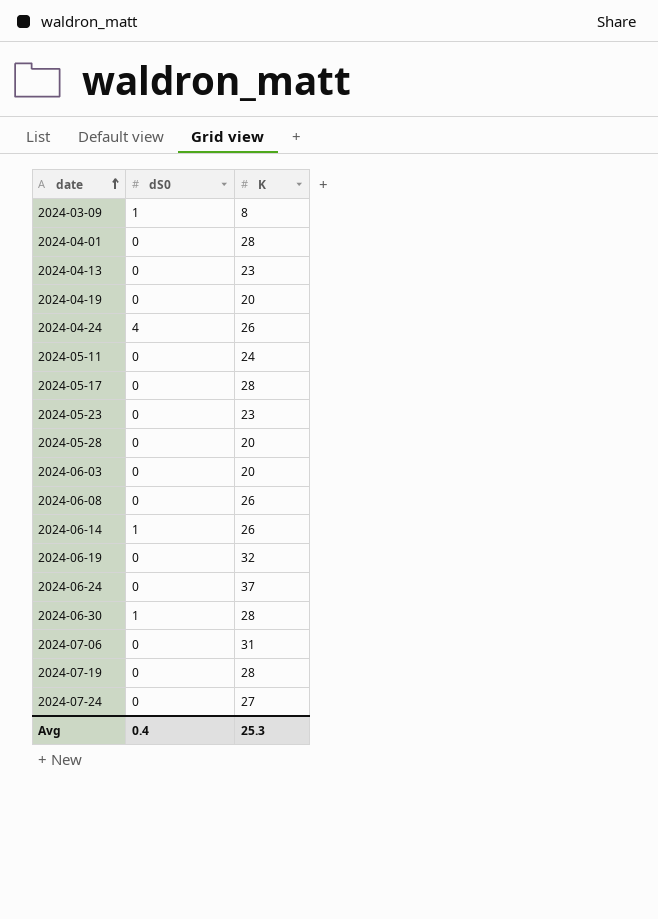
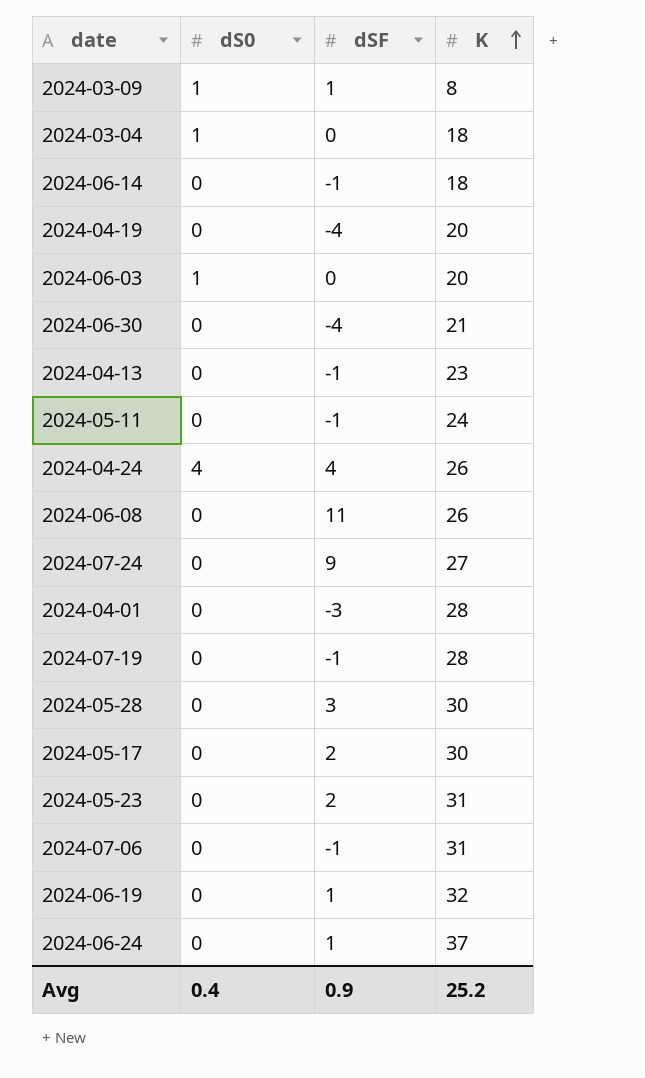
row order: date ascending -> K ascending
column dSF | position: none -> 3
row 2024-03-04: none -> 1 | 0 | 18
2024-06-14 | dS0: 1 -> 0
2024-06-14 | K: 26 -> 18
2024-06-03 | dS0: 0 -> 1
2024-06-30 | dS0: 1 -> 0
2024-06-30 | K: 28 -> 21
2024-05-28 | K: 20 -> 30
2024-05-17 | K: 28 -> 30
2024-05-23 | K: 23 -> 31
Avg | K: 25.3 -> 25.2

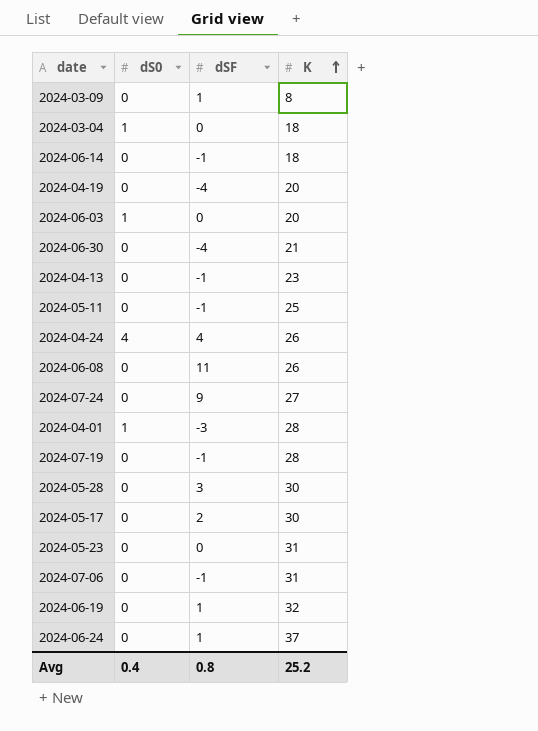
2024-03-09 | dS0: 1 -> 0
2024-05-11 | K: 24 -> 25
2024-04-01 | dS0: 0 -> 1
2024-05-23 | dSF: 2 -> 0
Avg | dSF: 0.9 -> 0.8

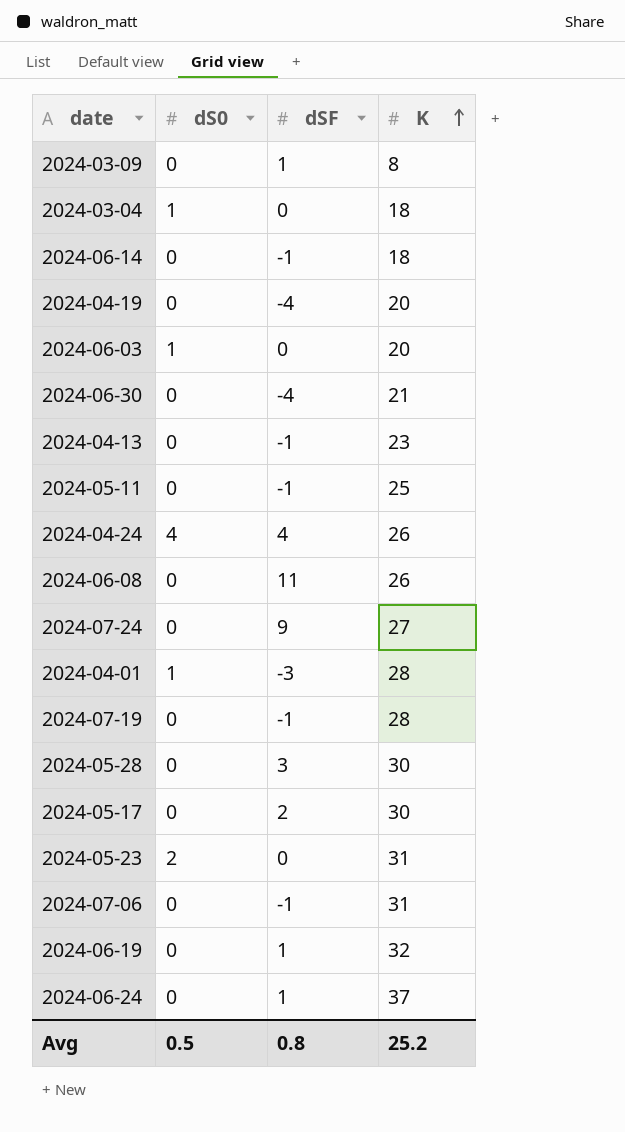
2024-05-23 | dS0: 0 -> 2
Avg | dS0: 0.4 -> 0.5

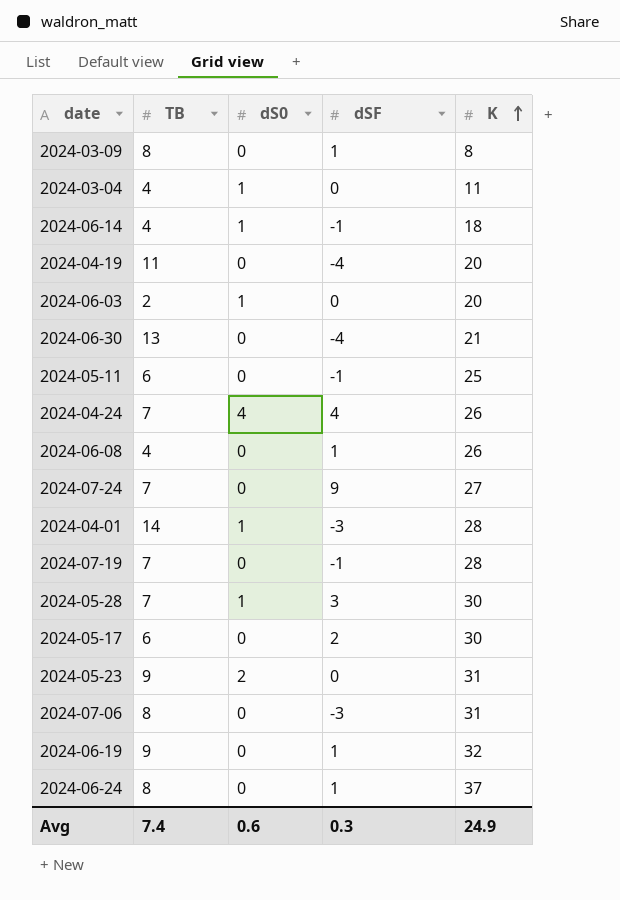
column TB | position: none -> 2
row 2024-04-13: 0 | -1 | 23 -> none
2024-03-04 | K: 18 -> 11
2024-06-14 | dS0: 0 -> 1
2024-06-08 | dSF: 11 -> 1
2024-05-28 | dS0: 0 -> 1
2024-07-06 | dSF: -1 -> -3
Avg | dS0: 0.5 -> 0.6
Avg | dSF: 0.8 -> 0.3
Avg | K: 25.2 -> 24.9

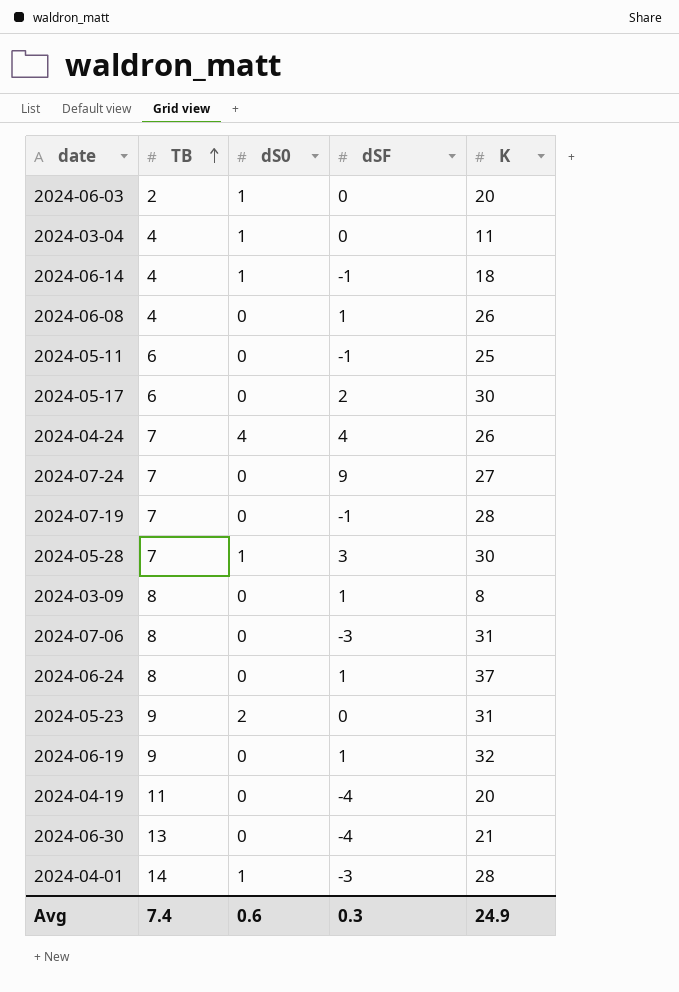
row order: K ascending -> TB ascending

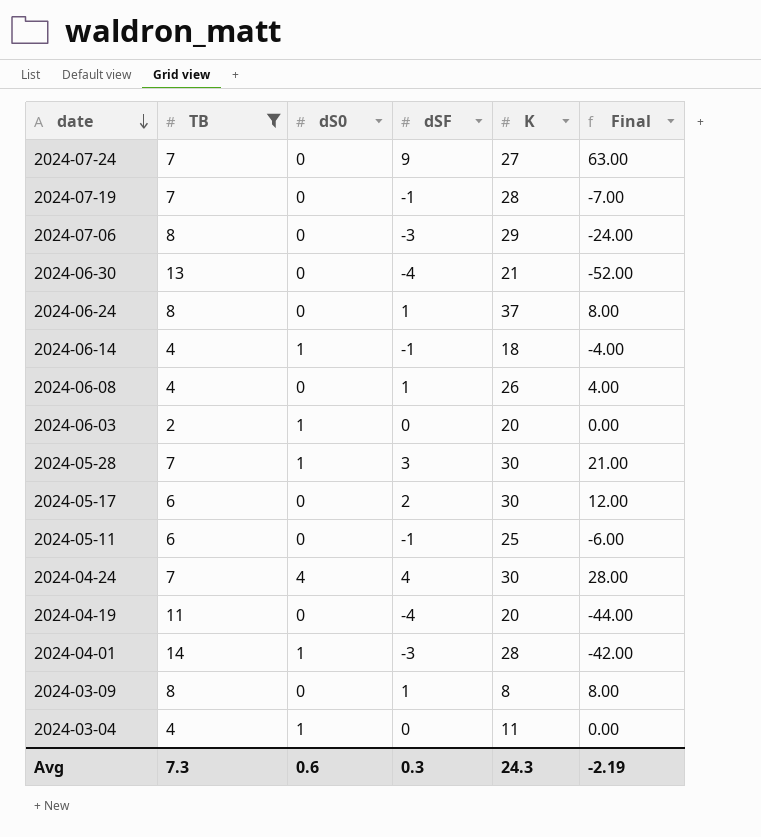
filter: none -> TB != 9
row order: TB ascending -> date descending
column Final | formula: none -> [TB] * [dSF]
2024-07-06 | K: 31 -> 29
2024-04-24 | K: 26 -> 30
Avg | TB: 7.4 -> 7.3
Avg | K: 24.9 -> 24.3

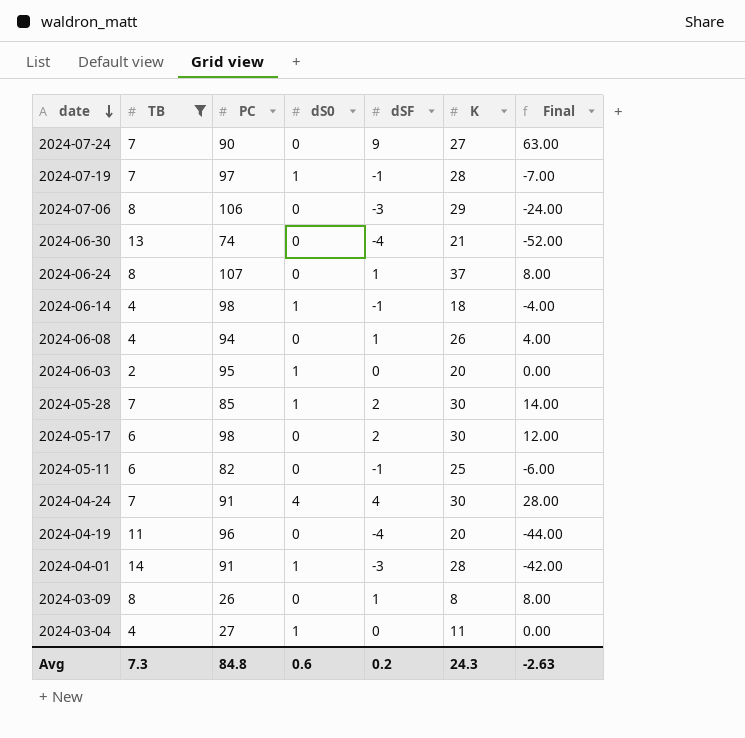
column PC | position: none -> 3
2024-07-19 | dS0: 0 -> 1
2024-05-28 | dSF: 3 -> 2
2024-05-28 | Final: 21.00 -> 14.00
Avg | dSF: 0.3 -> 0.2
Avg | Final: -2.19 -> -2.63

